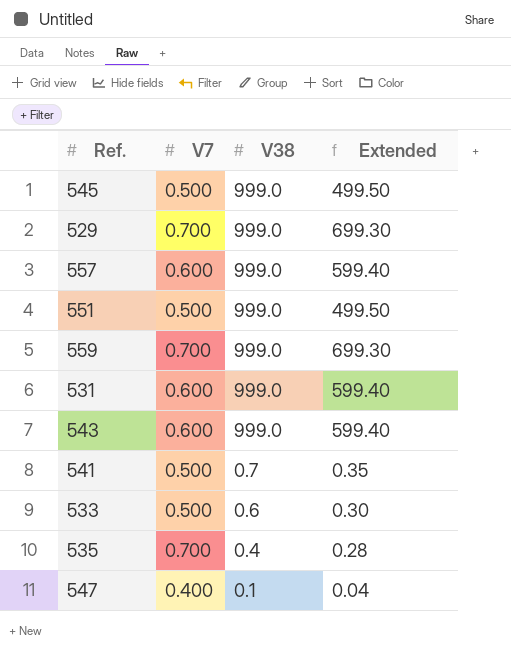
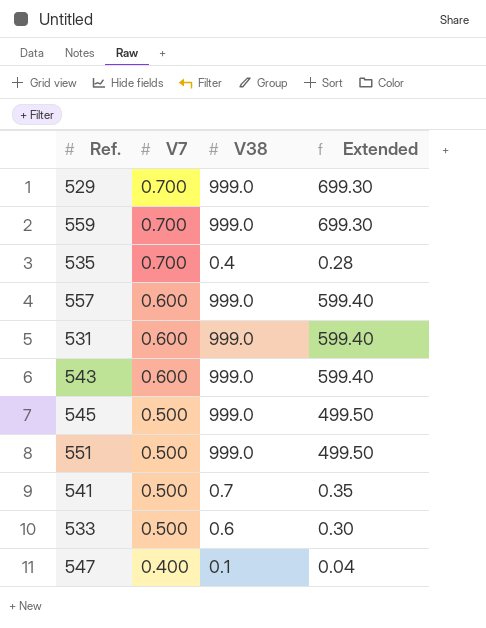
row order: V38 descending -> V7 descending

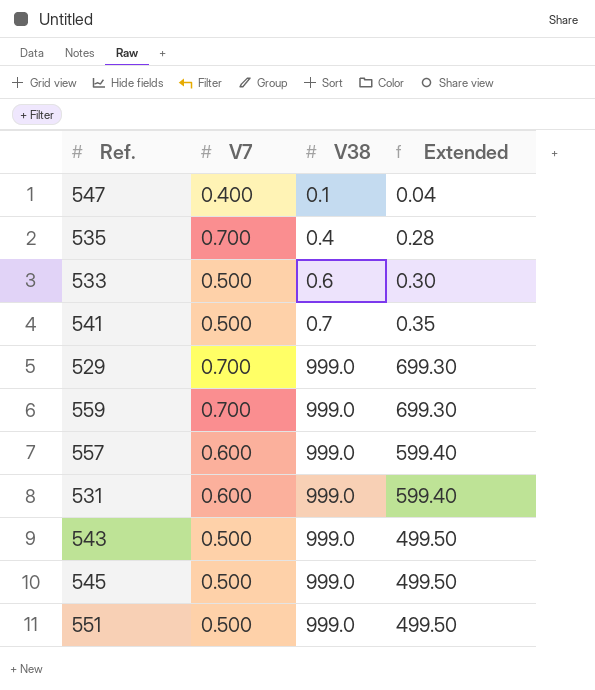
row order: V7 descending -> V38 ascending
543 | V7: 0.600 -> 0.500
543 | Extended: 599.40 -> 499.50

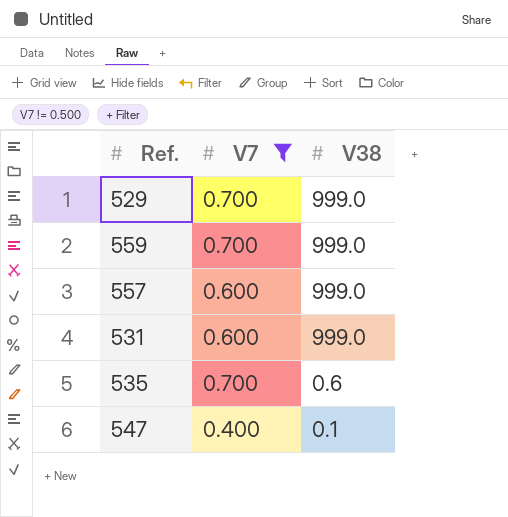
filter: none -> V7 != 0.500
row order: V38 ascending -> V38 descending
column Extended | formula: [V7] * [V38] -> none
535 | V38: 0.4 -> 0.6

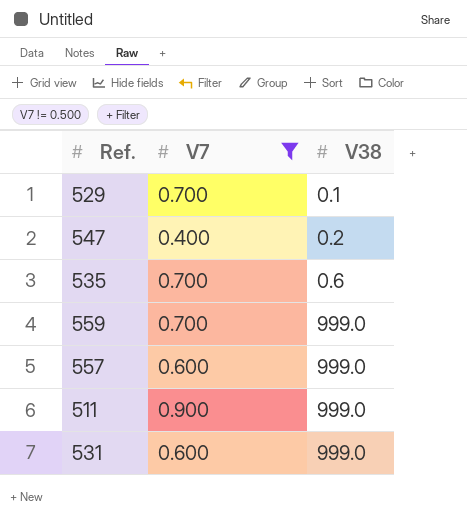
row order: V38 descending -> V38 ascending
529 | V38: 999.0 -> 0.1
547 | V38: 0.1 -> 0.2
row 511: none -> 0.900 | 999.0

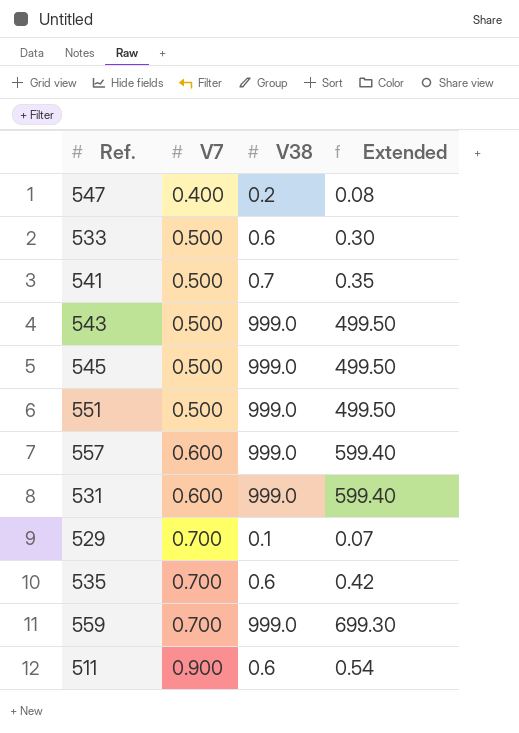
filter: V7 != 0.500 -> none
row order: V38 ascending -> V7 ascending
column Extended | formula: none -> [V7] * [V38]
511 | V38: 999.0 -> 0.6

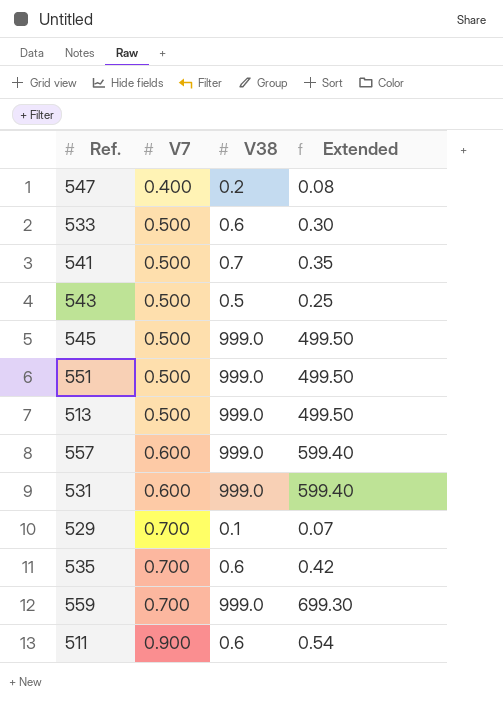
543 | V38: 999.0 -> 0.5
543 | Extended: 499.50 -> 0.25
row 513: none -> 0.500 | 999.0 | 499.50

